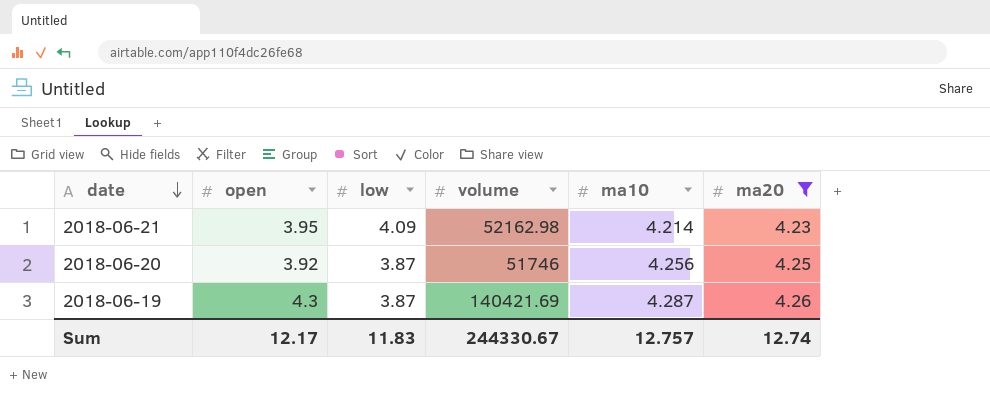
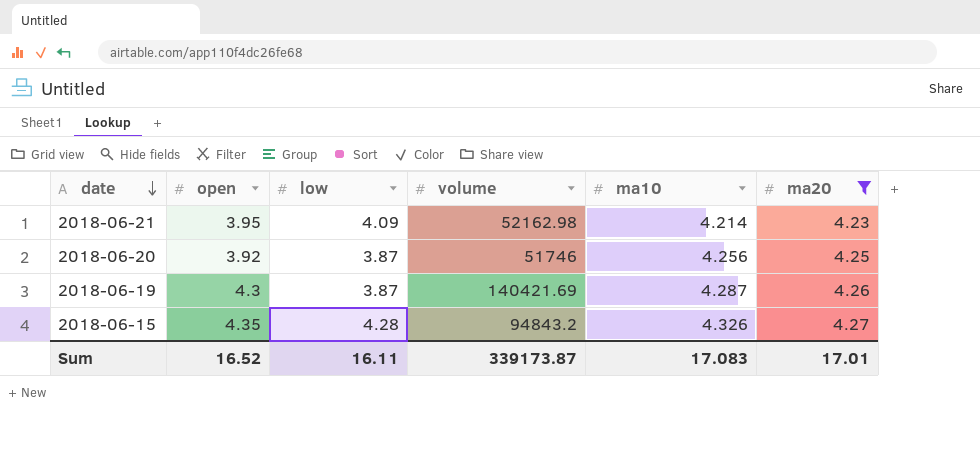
row 2018-06-15: none -> 4.35 | 4.28 | 94843.2 | 4.326 | 4.27
Sum | open: 12.17 -> 16.52
Sum | low: 11.83 -> 16.11
Sum | volume: 244330.67 -> 339173.87
Sum | ma10: 12.757 -> 17.083
Sum | ma20: 12.74 -> 17.01

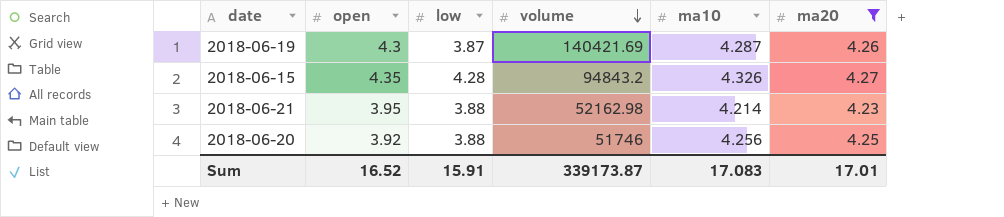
row order: date descending -> volume descending
2018-06-21 | low: 4.09 -> 3.88
2018-06-20 | low: 3.87 -> 3.88
Sum | low: 16.11 -> 15.91

